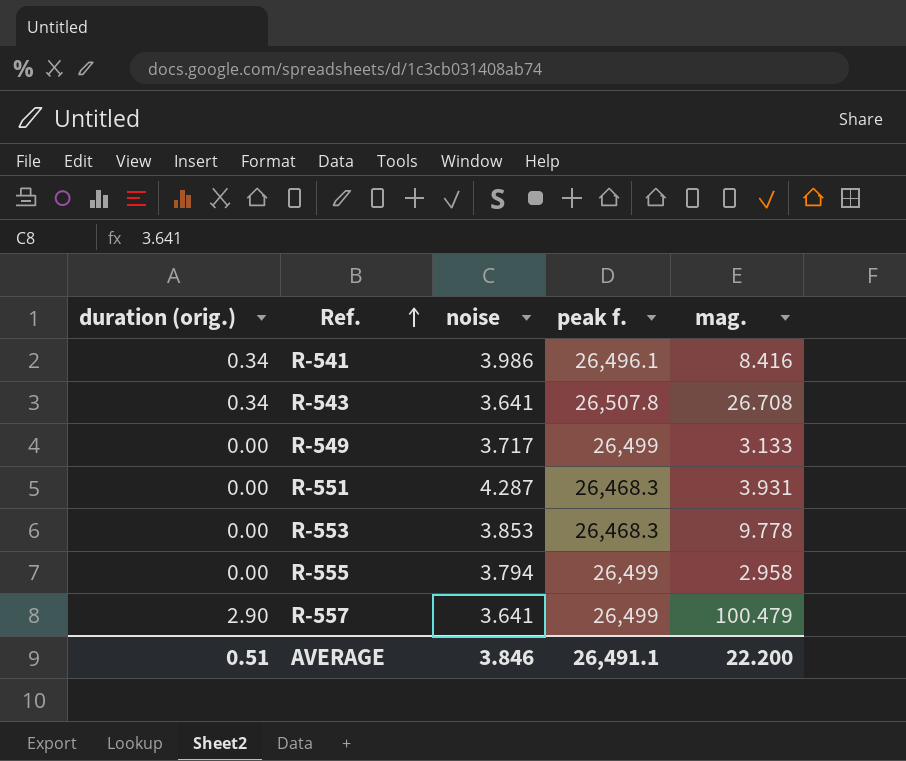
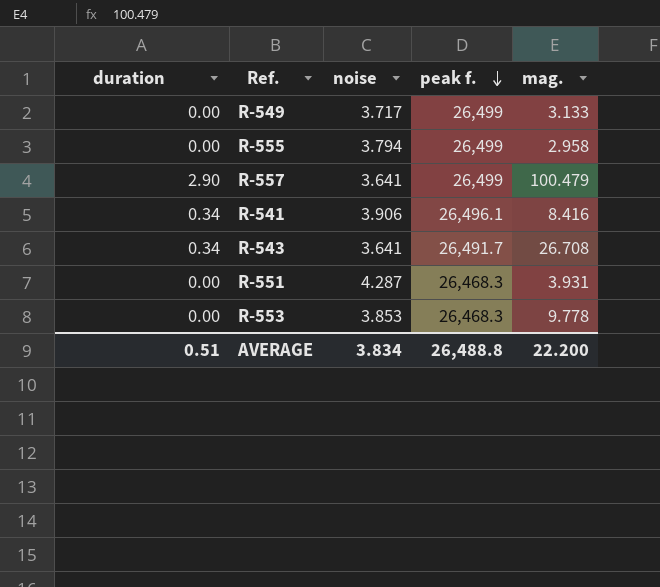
row order: Ref. ascending -> peak f. descending
column name: duration (orig.) -> duration
R-541 | noise: 3.986 -> 3.906
R-543 | peak f.: 26,507.8 -> 26,491.7
AVERAGE | noise: 3.846 -> 3.834
AVERAGE | peak f.: 26,491.1 -> 26,488.8

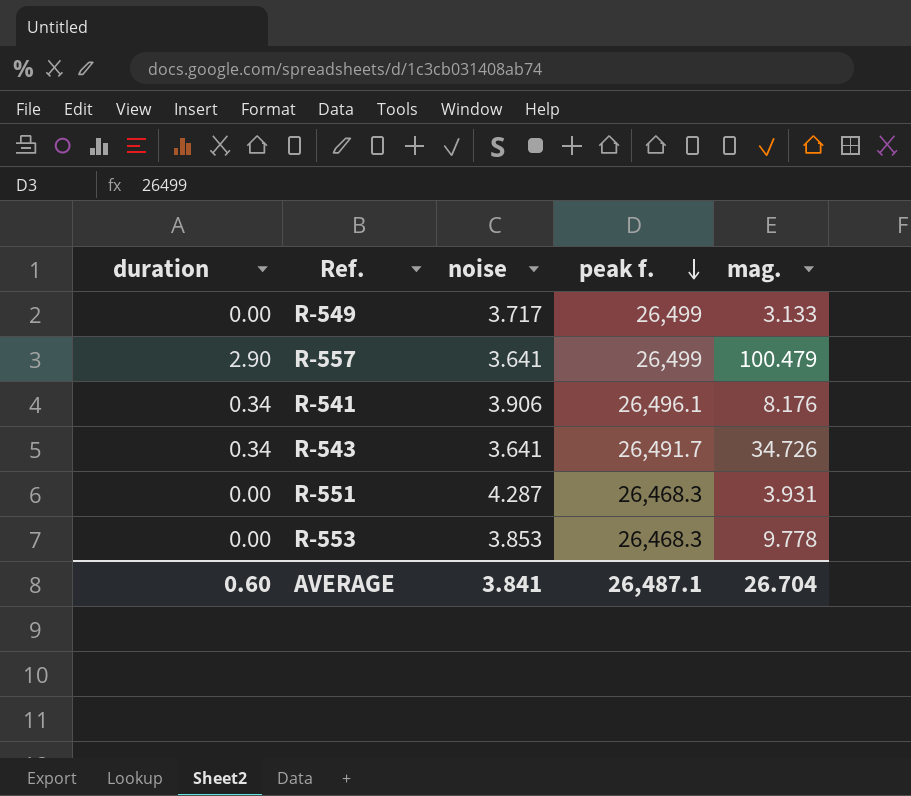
row R-555: 0.00 | 3.794 | 26,499 | 2.958 -> none
R-541 | mag.: 8.416 -> 8.176
R-543 | mag.: 26.708 -> 34.726
AVERAGE | duration: 0.51 -> 0.60
AVERAGE | noise: 3.834 -> 3.841
AVERAGE | peak f.: 26,488.8 -> 26,487.1
AVERAGE | mag.: 22.200 -> 26.704

